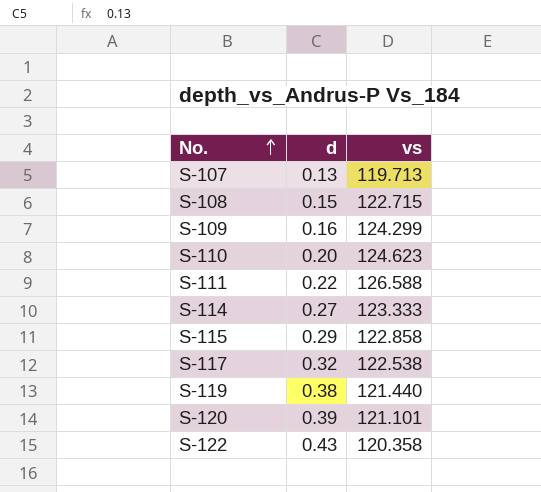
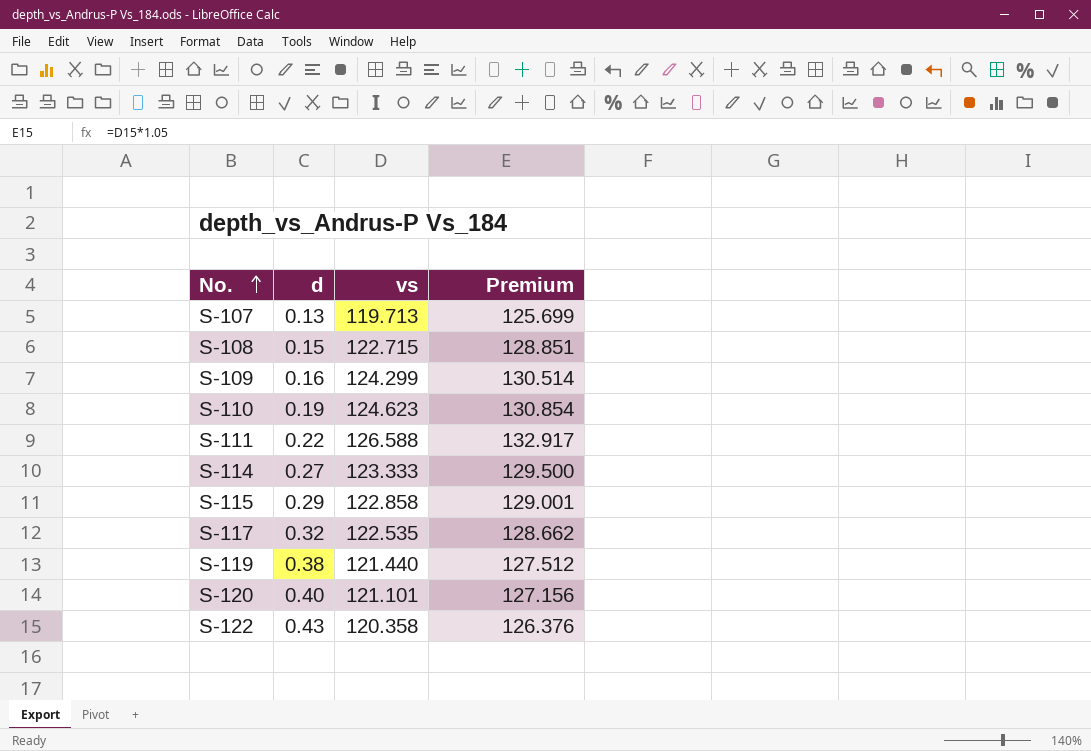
column Premium | formula: none -> [vs] * 1.05
S-110 | d: 0.20 -> 0.19
S-117 | vs: 122.538 -> 122.535
S-120 | d: 0.39 -> 0.40

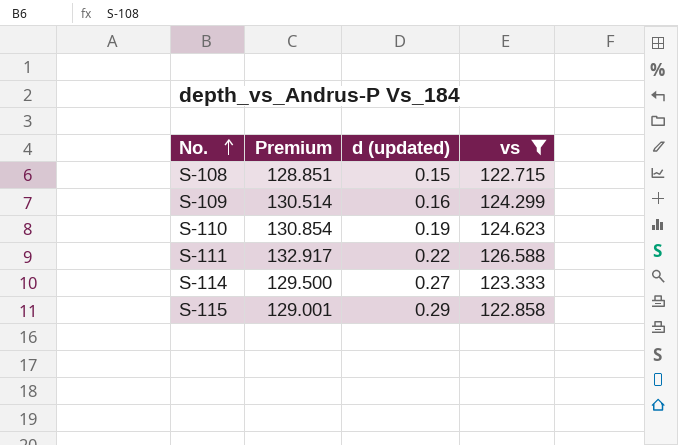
filter: none -> vs >= 122.715
column Premium | position: 4 -> 2
column name: d -> d (updated)

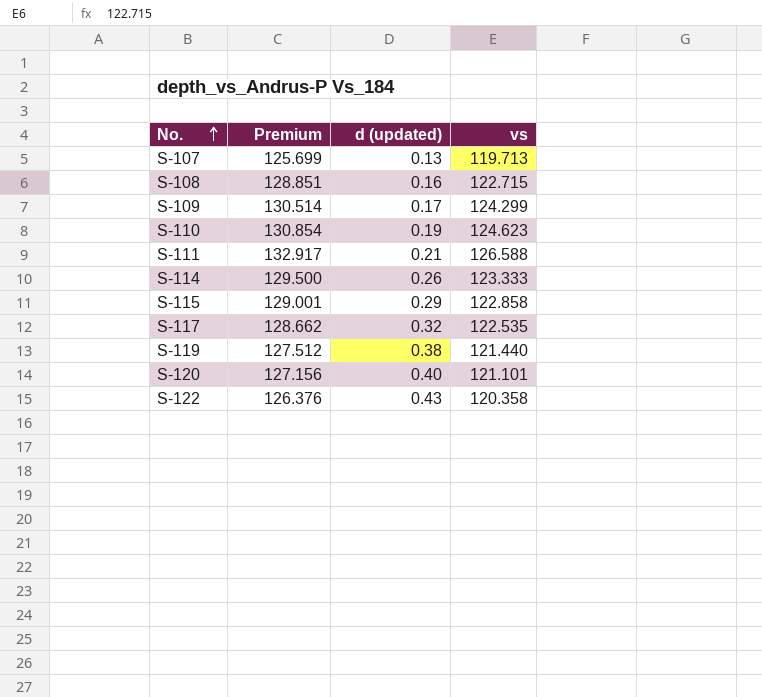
filter: vs >= 122.715 -> none
S-108 | d (updated): 0.15 -> 0.16
S-109 | d (updated): 0.16 -> 0.17
S-111 | d (updated): 0.22 -> 0.21
S-114 | d (updated): 0.27 -> 0.26

